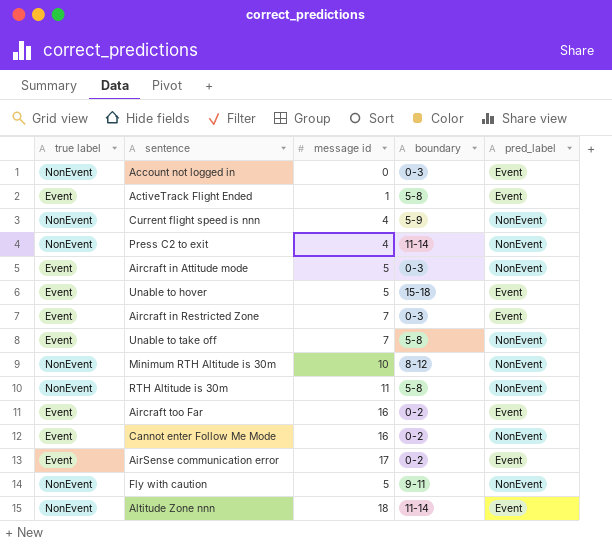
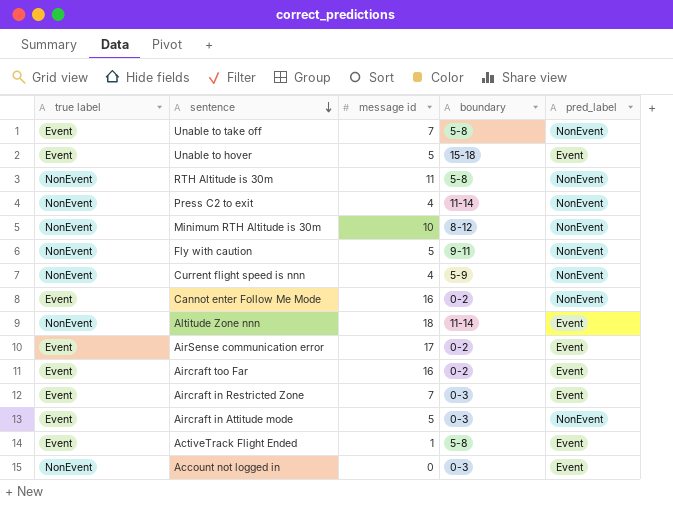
row order: none -> sentence descending

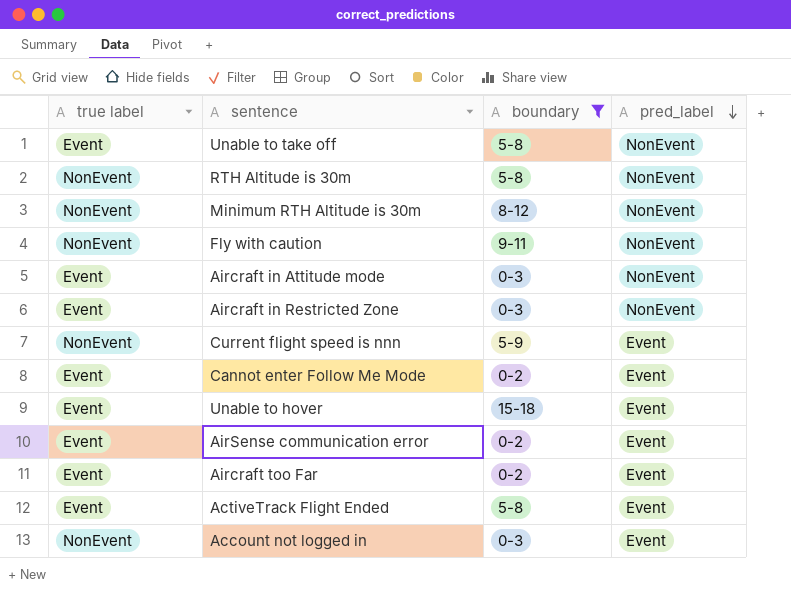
filter: none -> boundary != 11-14
row order: sentence descending -> pred_label descending
column message id | position: 3 -> none
Aircraft in Restricted Zone | pred_label: Event -> NonEvent
Current flight speed is nnn | pred_label: NonEvent -> Event
Cannot enter Follow Me Mode | pred_label: NonEvent -> Event

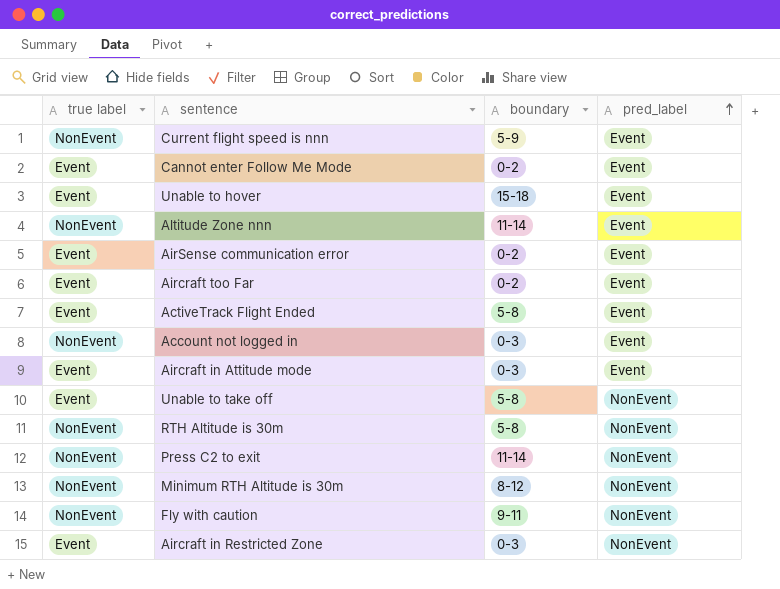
filter: boundary != 11-14 -> none
row order: pred_label descending -> pred_label ascending
Aircraft in Attitude mode | pred_label: NonEvent -> Event

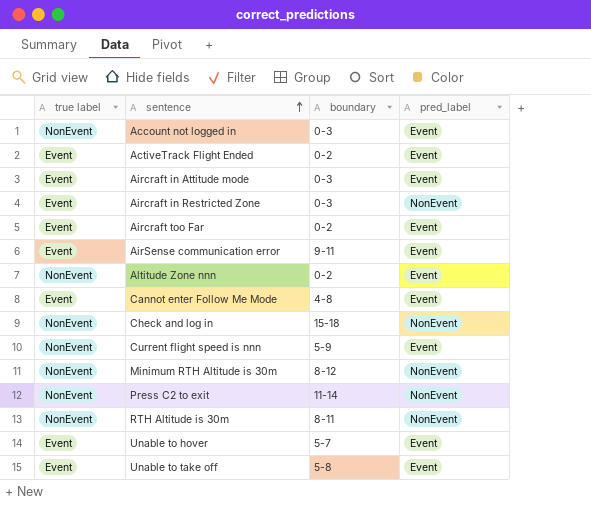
row order: pred_label ascending -> sentence ascending
row Fly with caution: NonEvent | 9-11 | NonEvent -> none
ActiveTrack Flight Ended | boundary: 5-8 -> 0-2
AirSense communication error | boundary: 0-2 -> 9-11
Altitude Zone nnn | boundary: 11-14 -> 0-2
Cannot enter Follow Me Mode | boundary: 0-2 -> 4-8
row Check and log in: none -> NonEvent | 15-18 | NonEvent
RTH Altitude is 30m | boundary: 5-8 -> 8-11
Unable to hover | boundary: 15-18 -> 5-7
Unable to take off | pred_label: NonEvent -> Event

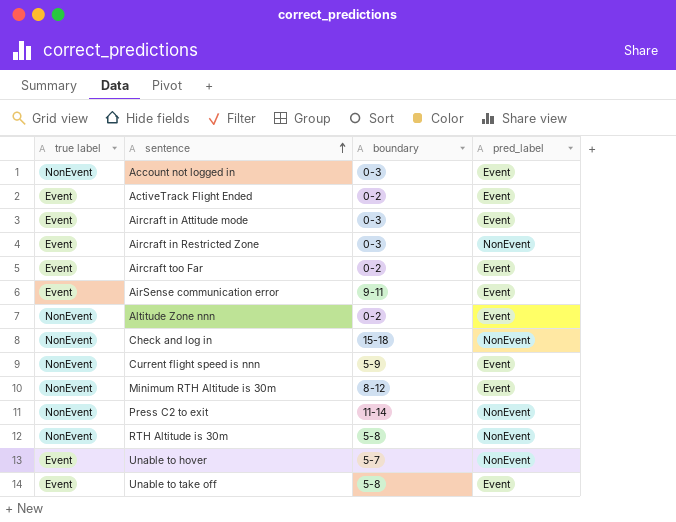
row Cannot enter Follow Me Mode: Event | 4-8 | Event -> none
Minimum RTH Altitude is 30m | pred_label: NonEvent -> Event
RTH Altitude is 30m | boundary: 8-11 -> 5-8
Unable to hover | pred_label: Event -> NonEvent

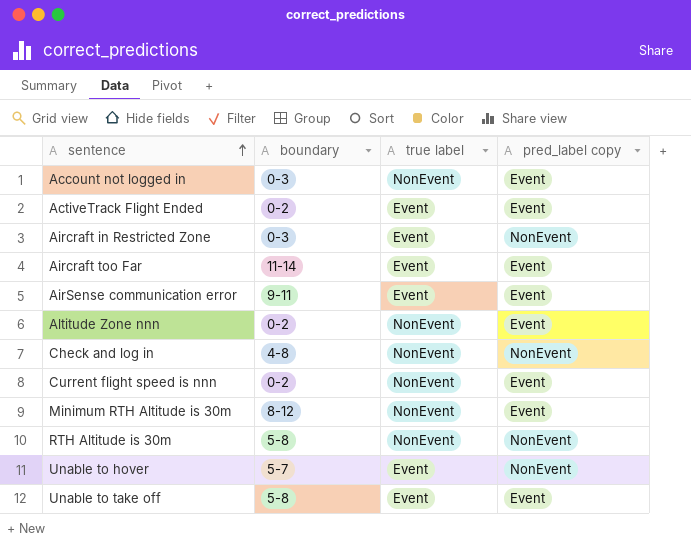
column true label | position: 1 -> 3
column name: pred_label -> pred_label copy
row Aircraft in Attitude mode: Event | 0-3 | Event -> none
row Press C2 to exit: NonEvent | 11-14 | NonEvent -> none
Aircraft too Far | boundary: 0-2 -> 11-14
Check and log in | boundary: 15-18 -> 4-8
Current flight speed is nnn | boundary: 5-9 -> 0-2

